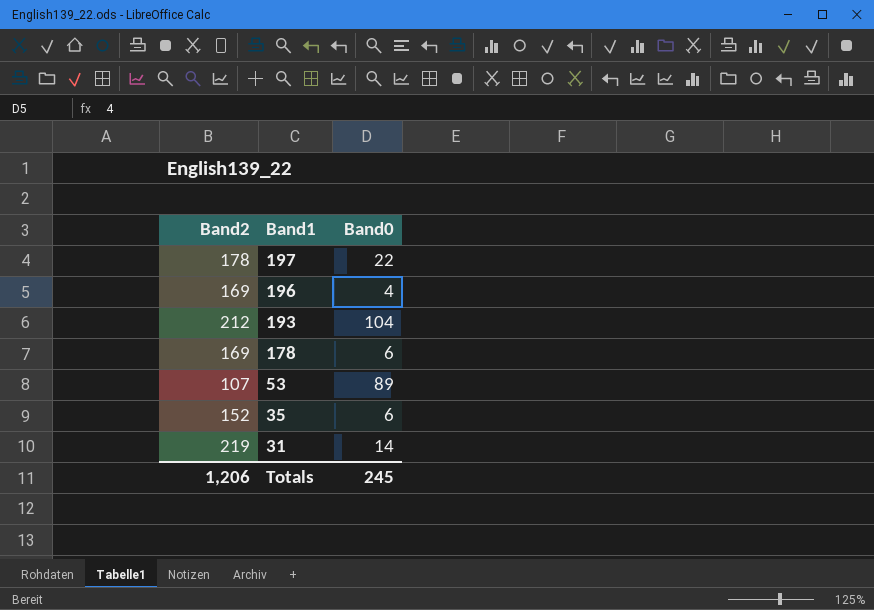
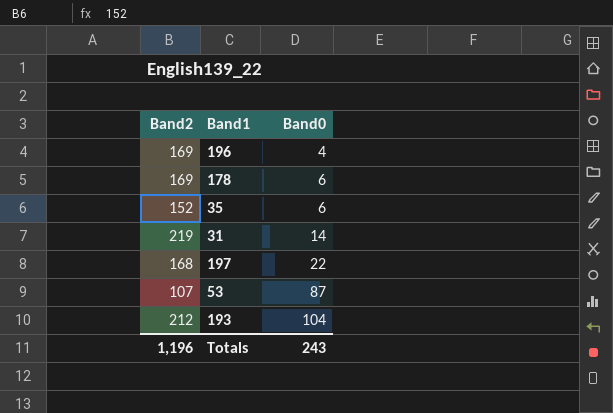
row order: Band1 descending -> Band0 ascending
197 | Band2: 178 -> 168
53 | Band0: 89 -> 87
Totals | Band2: 1,206 -> 1,196
Totals | Band0: 245 -> 243

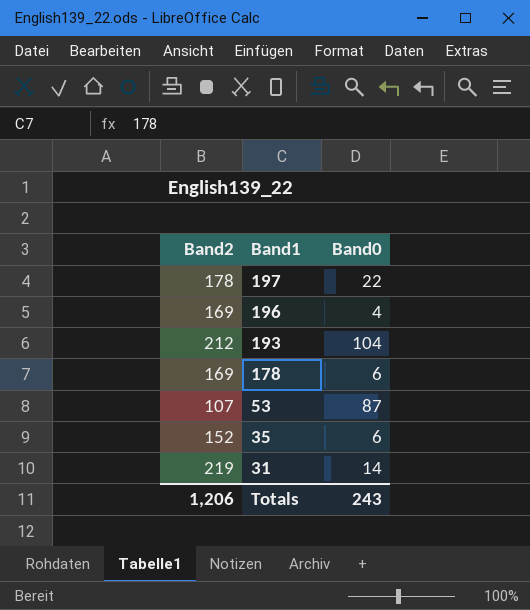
row order: Band0 ascending -> Band1 descending
197 | Band2: 168 -> 178
Totals | Band2: 1,196 -> 1,206

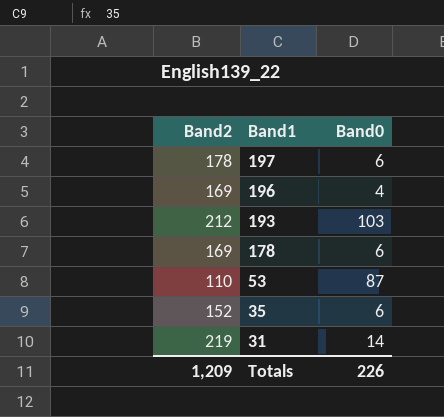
197 | Band0: 22 -> 6
193 | Band0: 104 -> 103
53 | Band2: 107 -> 110
Totals | Band2: 1,206 -> 1,209
Totals | Band0: 243 -> 226

